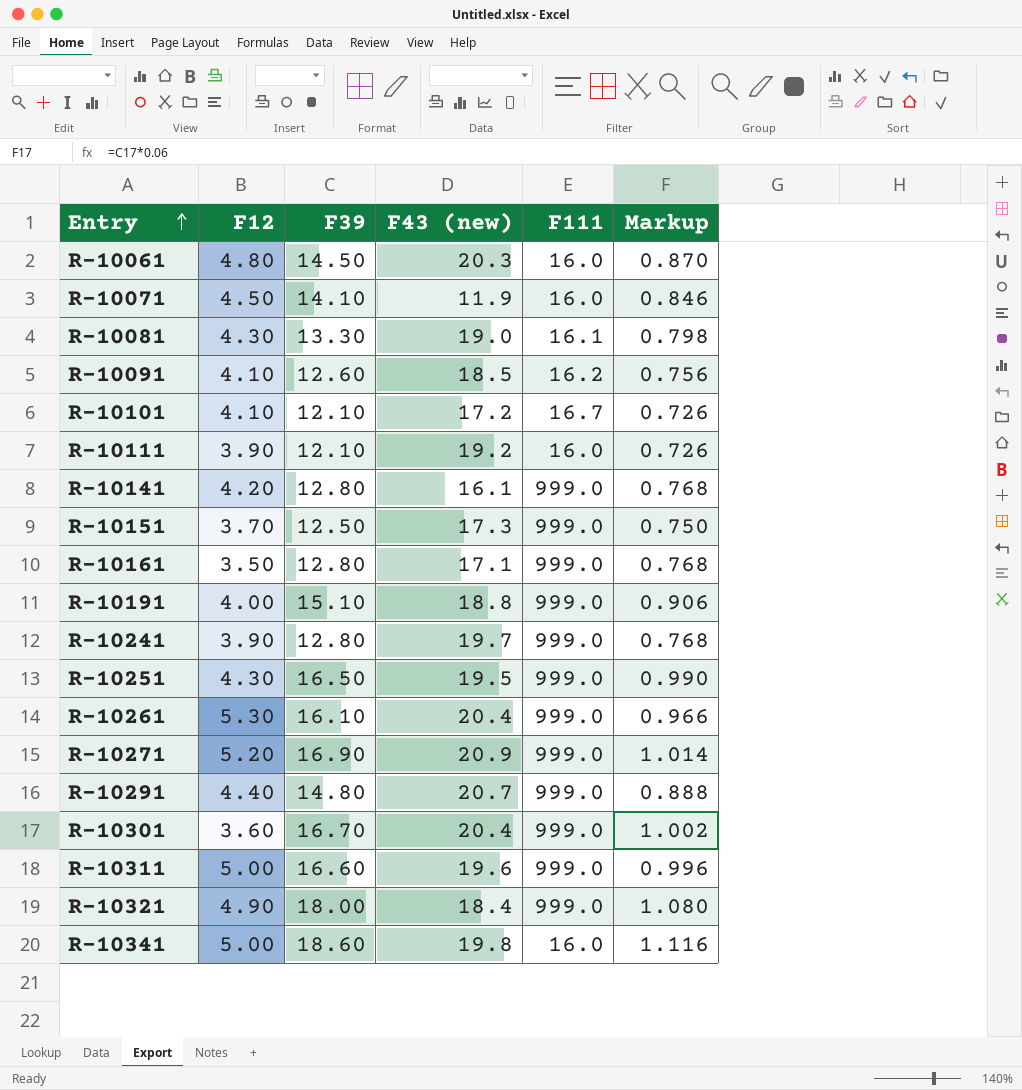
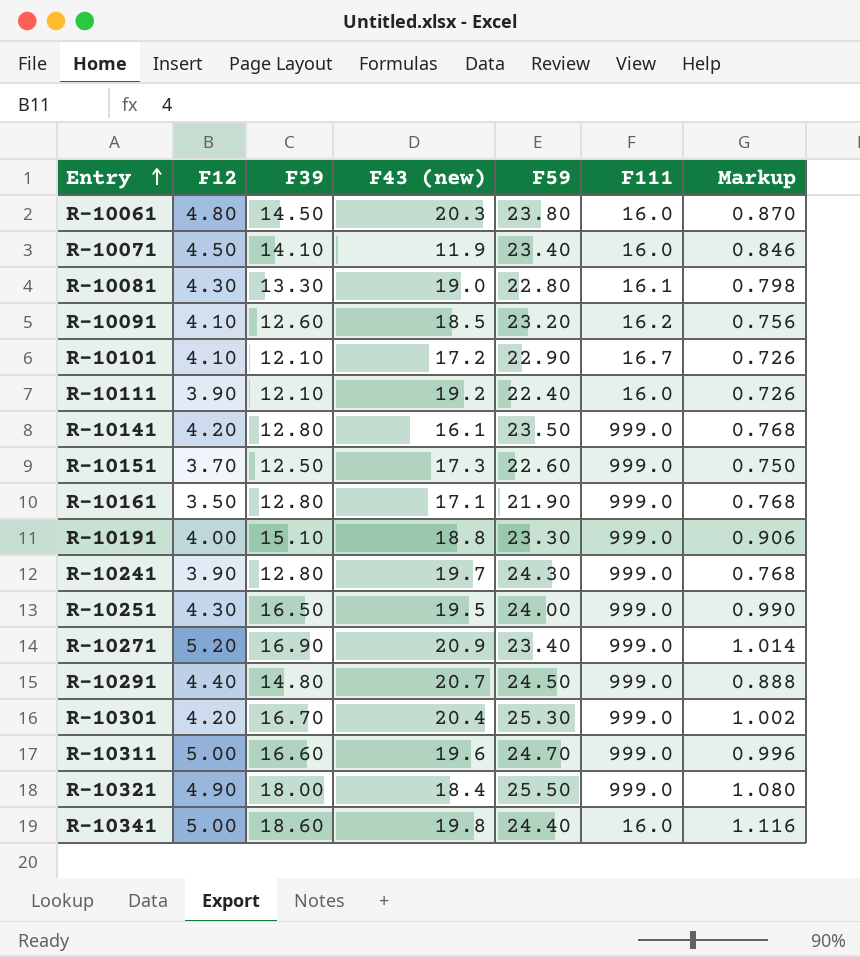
column F59 | position: none -> 5
row R-10261: 5.30 | 16.10 | 20.4 | 999.0 | 0.966 -> none
R-10301 | F12: 3.60 -> 4.20

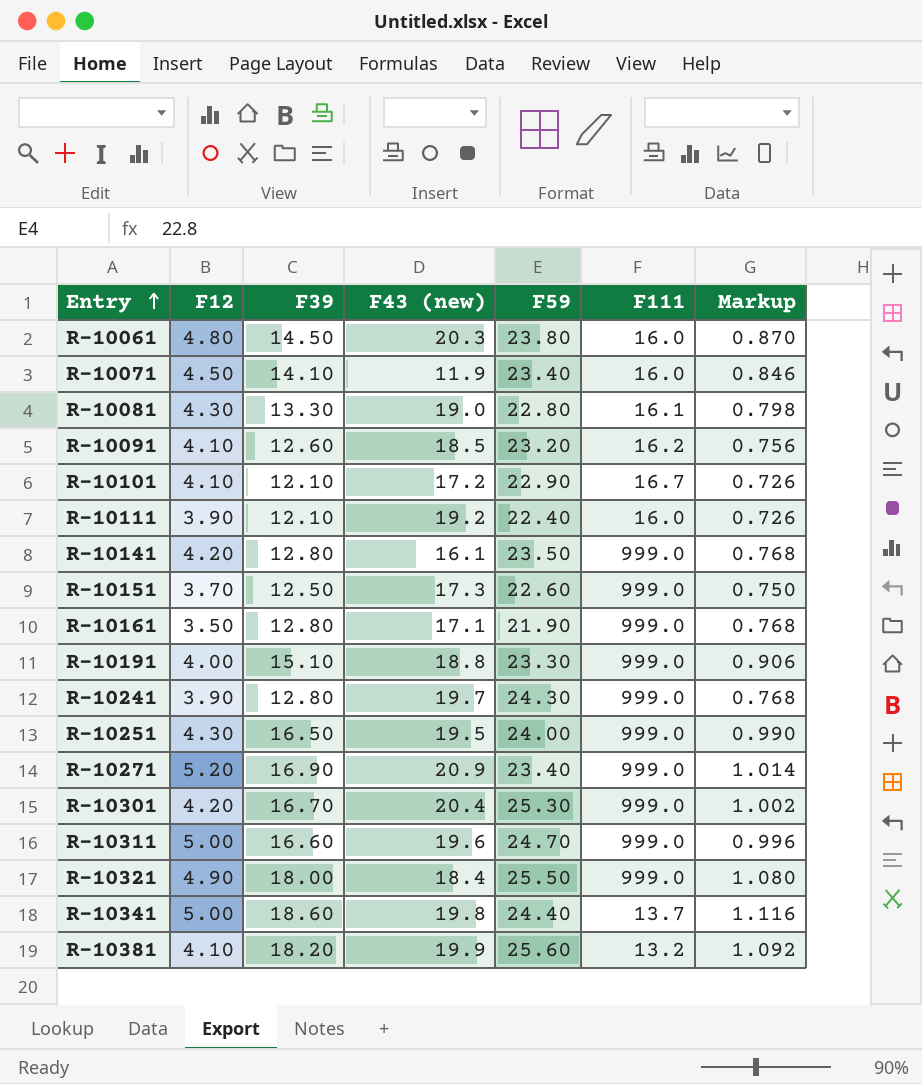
row R-10291: 4.40 | 14.80 | 20.7 | 24.50 | 999.0 | 0.888 -> none
R-10341 | F111: 16.0 -> 13.7
row R-10381: none -> 4.10 | 18.20 | 19.9 | 25.60 | 13.2 | 1.092

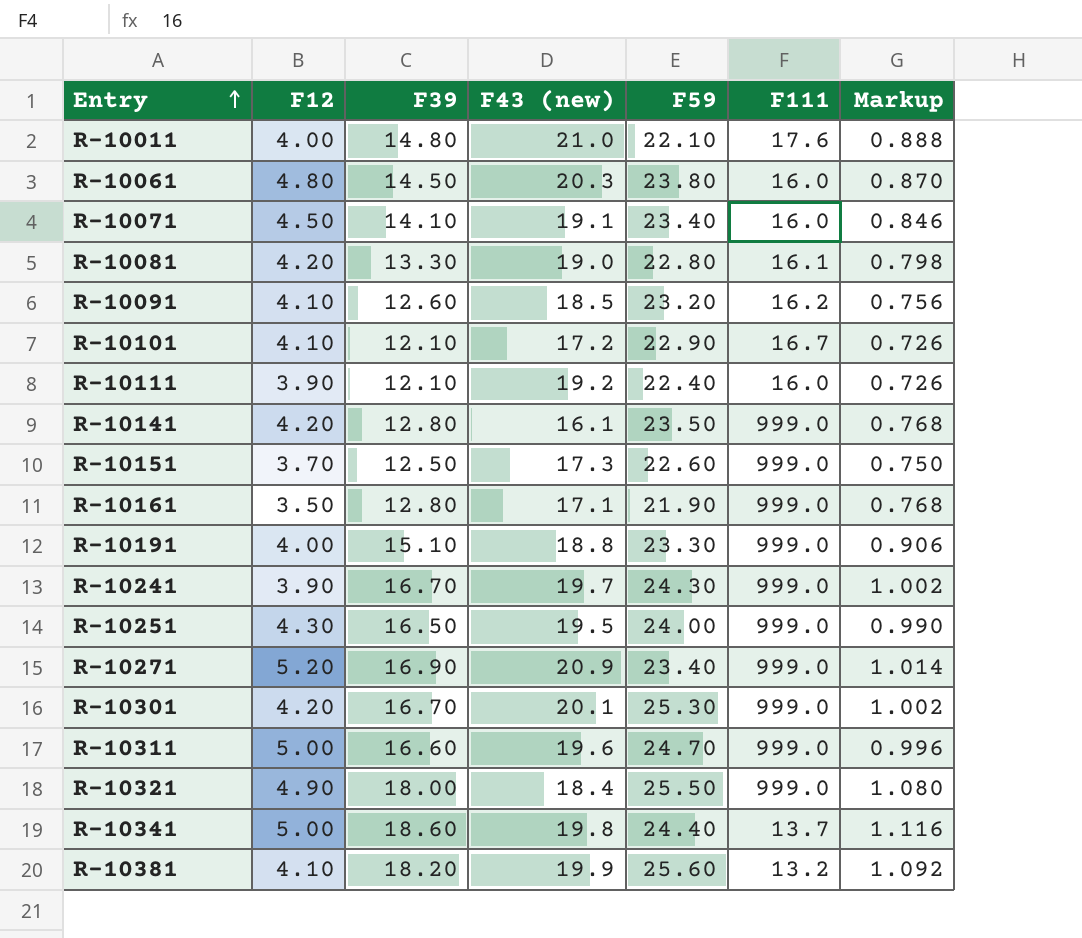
row R-10011: none -> 4.00 | 14.80 | 21.0 | 22.10 | 17.6 | 0.888
R-10071 | F43 (new): 11.9 -> 19.1
R-10081 | F12: 4.30 -> 4.20
R-10241 | F39: 12.80 -> 16.70
R-10241 | Markup: 0.768 -> 1.002
R-10301 | F43 (new): 20.4 -> 20.1

